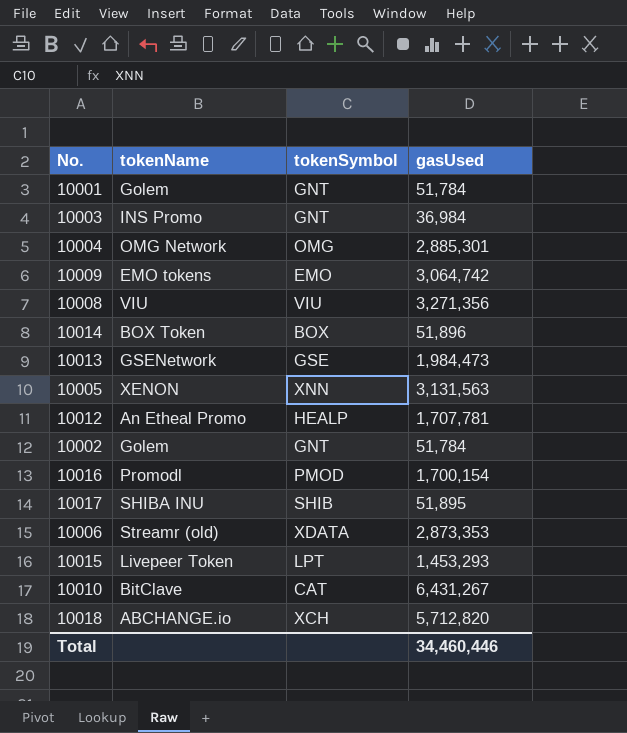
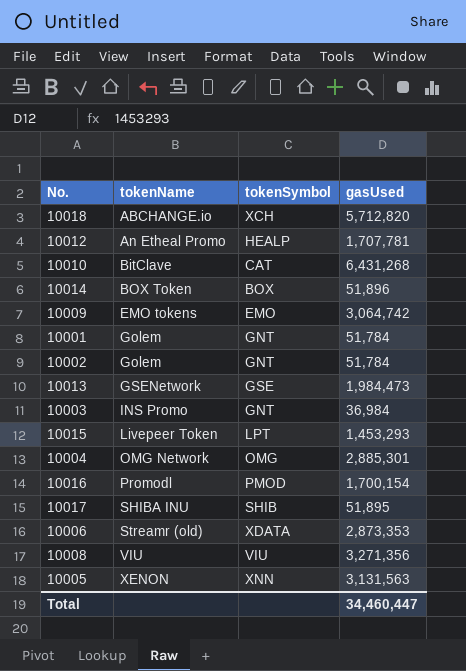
row order: none -> tokenName ascending
10010 | gasUsed: 6,431,267 -> 6,431,268
Total | gasUsed: 34,460,446 -> 34,460,447

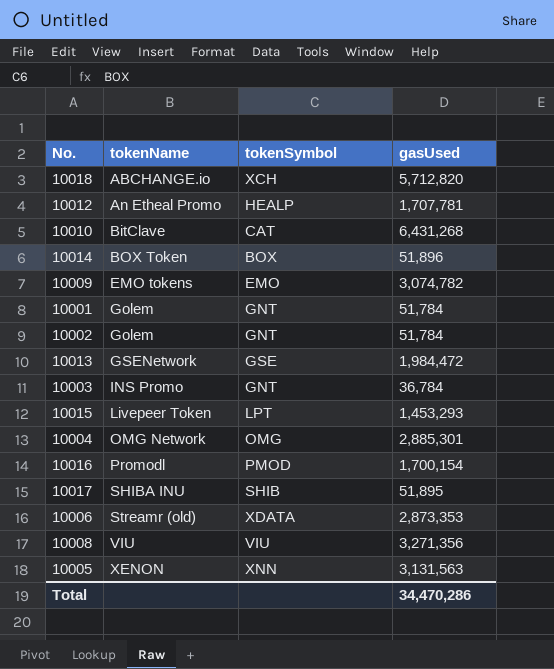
10009 | gasUsed: 3,064,742 -> 3,074,782
10013 | gasUsed: 1,984,473 -> 1,984,472
10003 | gasUsed: 36,984 -> 36,784
Total | gasUsed: 34,460,447 -> 34,470,286

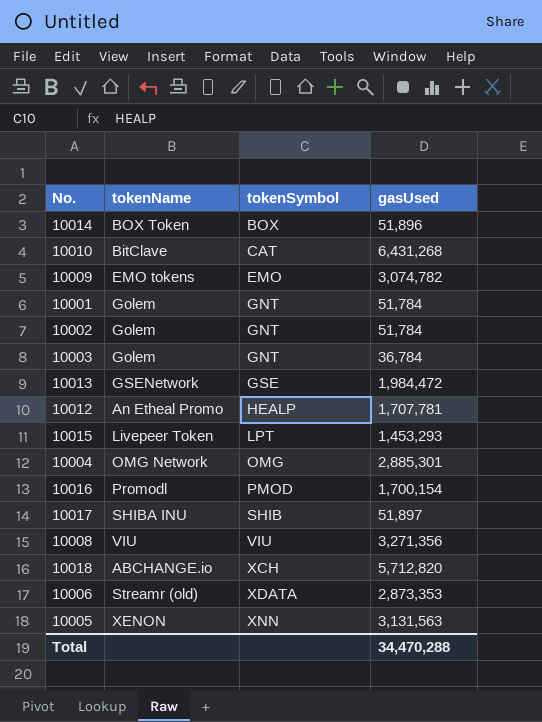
row order: tokenName ascending -> tokenSymbol ascending
10003 | tokenName: INS Promo -> Golem
10017 | gasUsed: 51,895 -> 51,897
Total | gasUsed: 34,470,286 -> 34,470,288

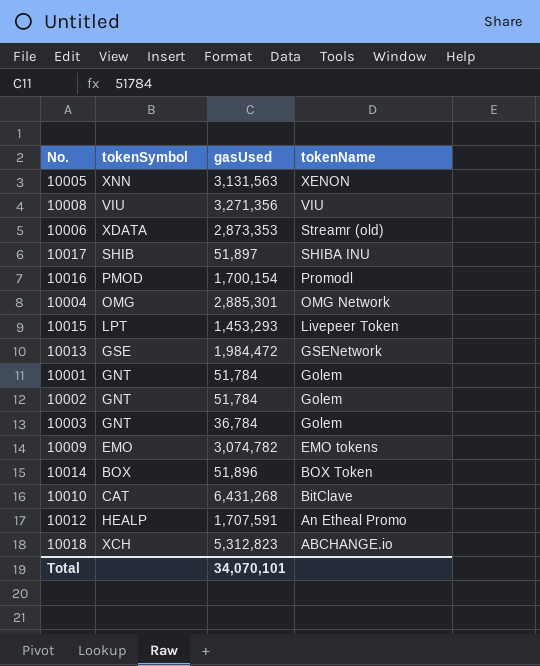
row order: tokenSymbol ascending -> tokenName descending
column tokenName | position: 2 -> 4
10012 | gasUsed: 1,707,781 -> 1,707,591
10018 | gasUsed: 5,712,820 -> 5,312,823
Total | gasUsed: 34,470,288 -> 34,070,101

